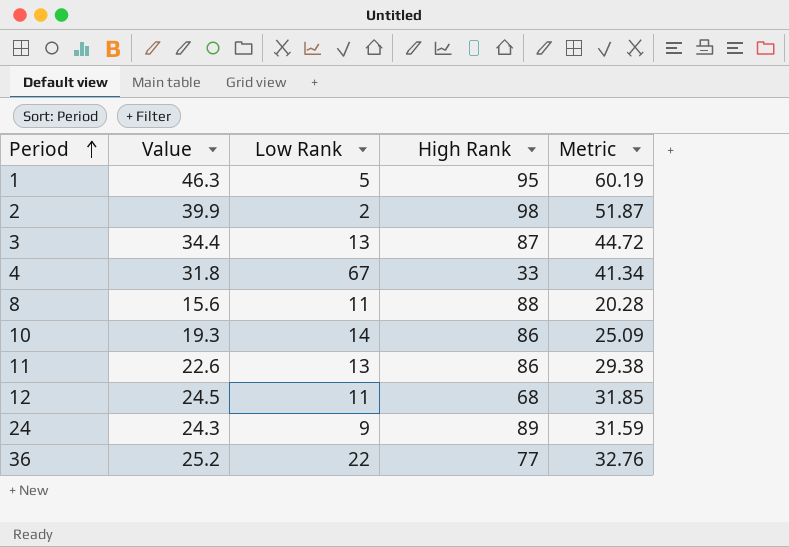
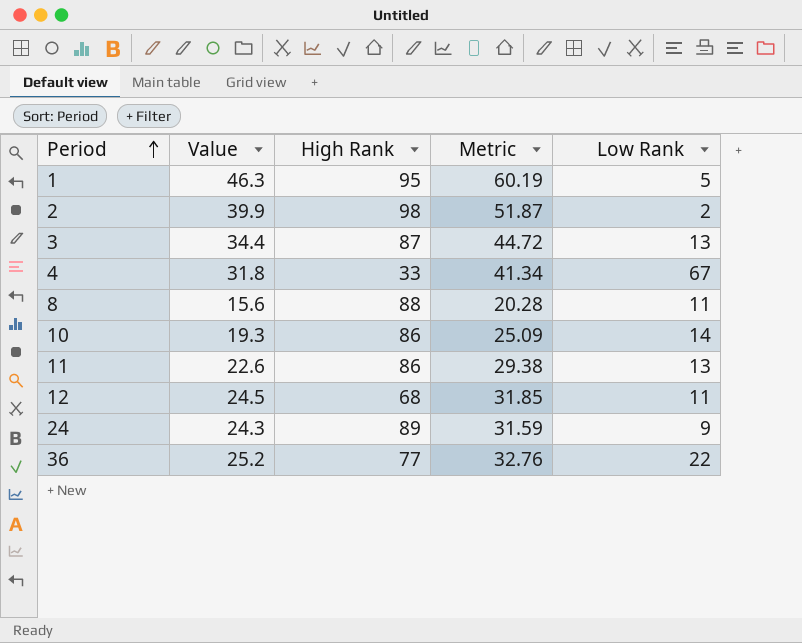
column Low Rank | position: 3 -> 5

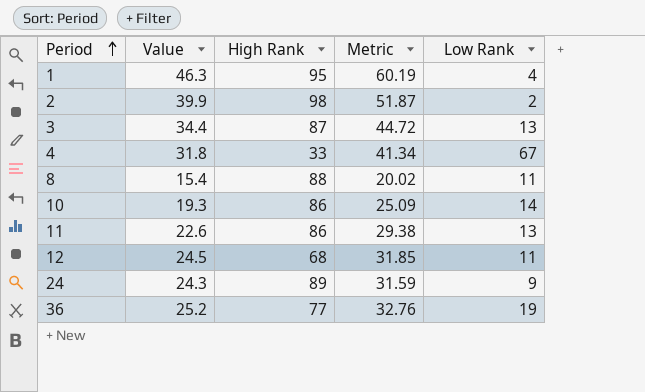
1 | Low Rank: 5 -> 4
8 | Value: 15.6 -> 15.4
8 | Metric: 20.28 -> 20.02
36 | Low Rank: 22 -> 19

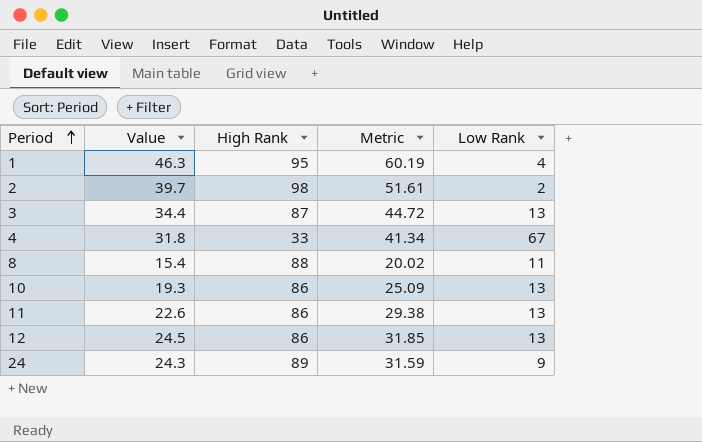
row 36: 25.2 | 77 | 32.76 | 19 -> none
2 | Value: 39.9 -> 39.7
2 | Metric: 51.87 -> 51.61
10 | Low Rank: 14 -> 13
12 | High Rank: 68 -> 86
12 | Low Rank: 11 -> 13

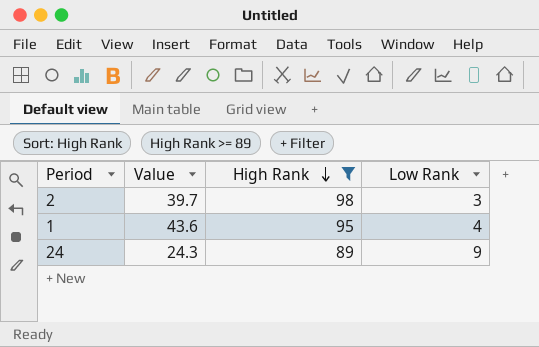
filter: none -> High Rank >= 89
row order: Period ascending -> High Rank descending
column Metric | formula: [Value] * 1.3 -> none
2 | Low Rank: 2 -> 3
1 | Value: 46.3 -> 43.6

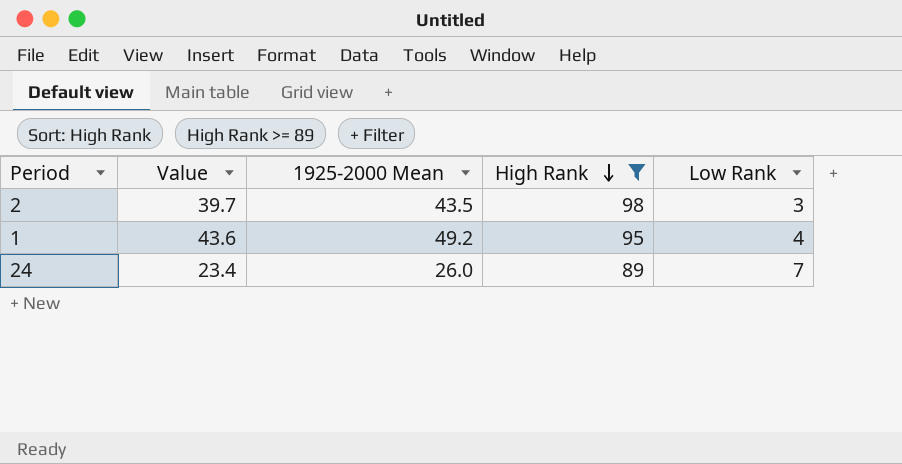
column 1925-2000 Mean | position: none -> 3
24 | Value: 24.3 -> 23.4
24 | Low Rank: 9 -> 7

